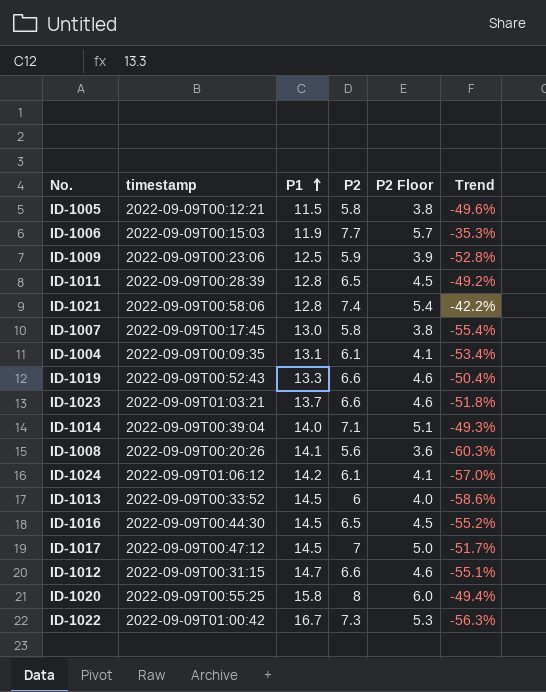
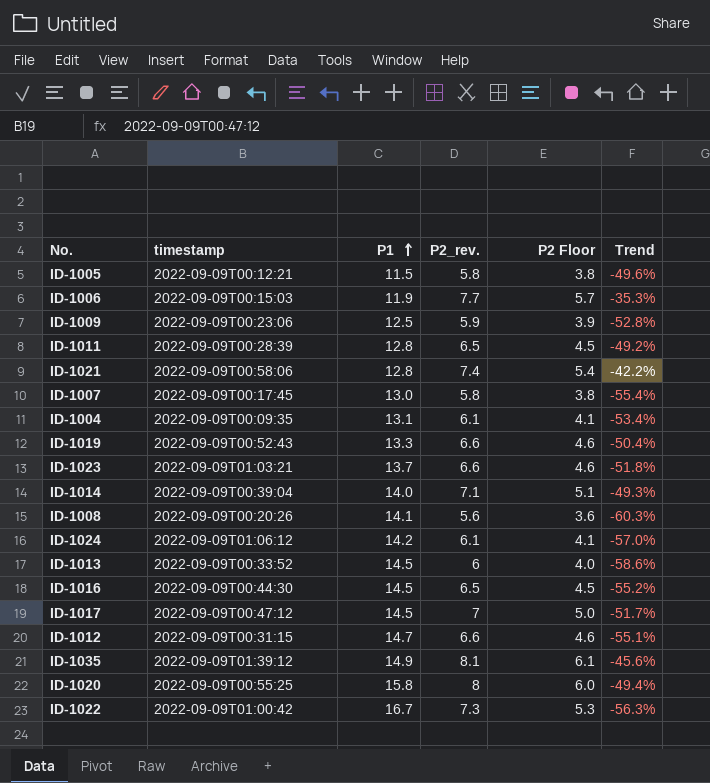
column name: P2 -> P2_rev.
row ID-1035: none -> 2022-09-09T01:39:12 | 14.9 | 8.1 | 6.1 | -45.6%

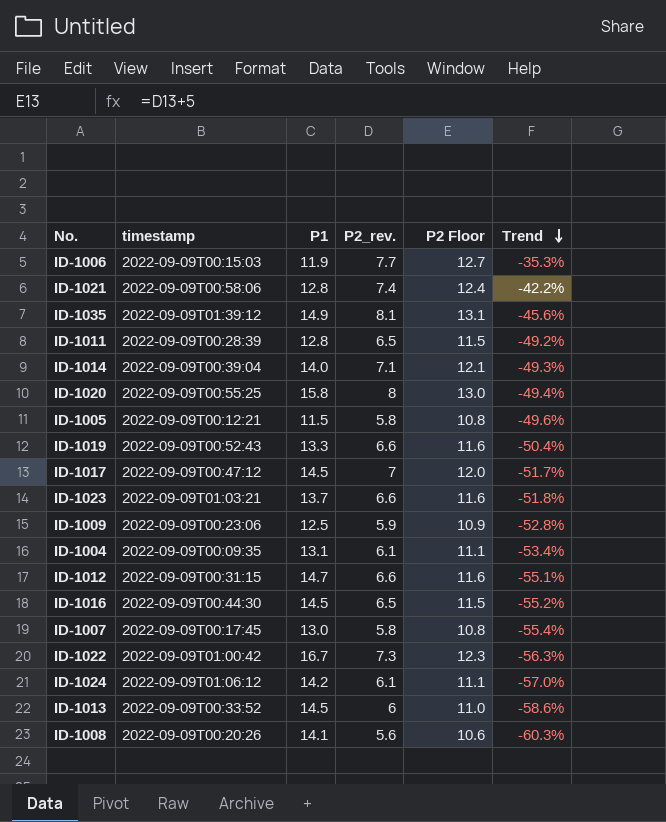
row order: P1 ascending -> Trend descending
column P2 Floor | formula: [P2_rev.] - 2 -> [P2_rev.] + 5

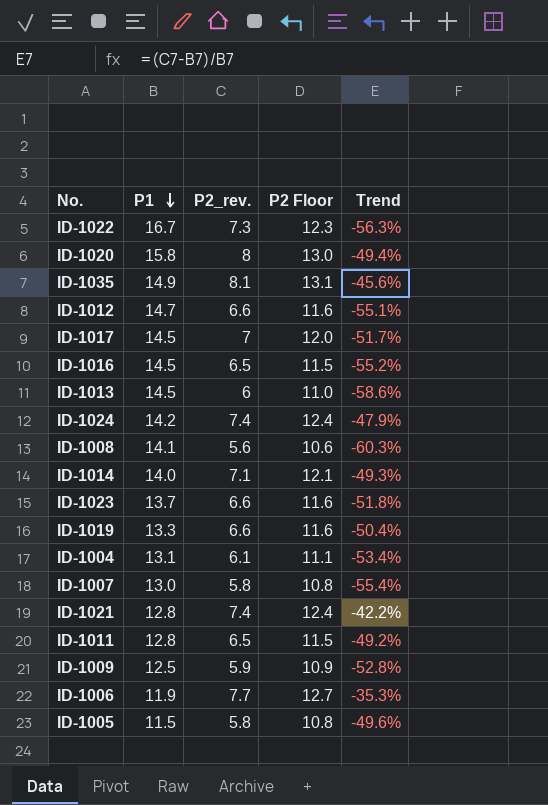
row order: Trend descending -> P1 descending
column timestamp | position: 2 -> none
ID-1024 | P2_rev.: 6.1 -> 7.4
ID-1024 | P2 Floor: 11.1 -> 12.4
ID-1024 | Trend: -57.0% -> -47.9%

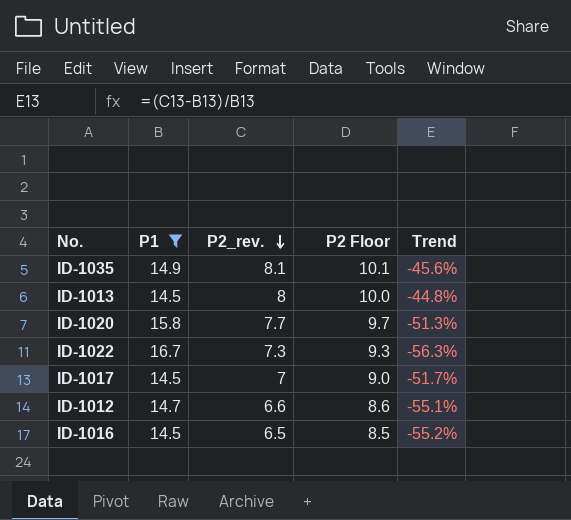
filter: none -> P1 >= 14.5
row order: P1 descending -> P2_rev. descending
column P2 Floor | formula: [P2_rev.] + 5 -> [P2_rev.] + 2
ID-1013 | P2_rev.: 6 -> 8
ID-1013 | Trend: -58.6% -> -44.8%
ID-1020 | P2_rev.: 8 -> 7.7
ID-1020 | Trend: -49.4% -> -51.3%

